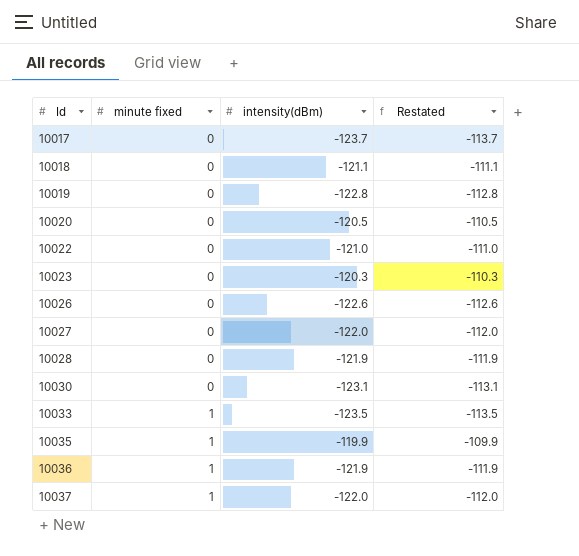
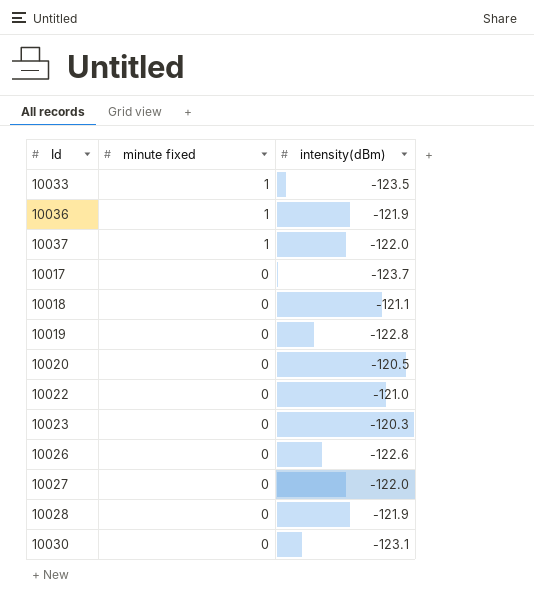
row order: Id ascending -> minute fixed descending
column Restated | formula: [intensity(dBm)] + 10 -> none
row 10035: 1 | -119.9 | -109.9 -> none

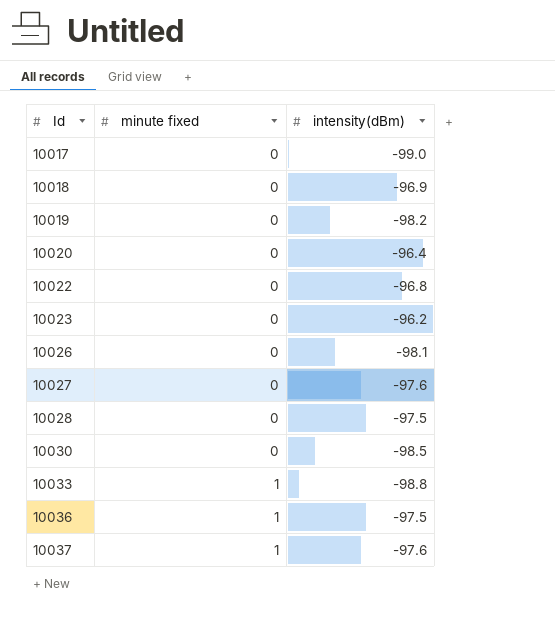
row order: minute fixed descending -> Id ascending
10017 | intensity(dBm): -123.7 -> -99.0
10018 | intensity(dBm): -121.1 -> -96.9
10019 | intensity(dBm): -122.8 -> -98.2
10020 | intensity(dBm): -120.5 -> -96.4
10022 | intensity(dBm): -121.0 -> -96.8
10023 | intensity(dBm): -120.3 -> -96.2
10026 | intensity(dBm): -122.6 -> -98.1
10027 | intensity(dBm): -122.0 -> -97.6
10028 | intensity(dBm): -121.9 -> -97.5
10030 | intensity(dBm): -123.1 -> -98.5
10033 | intensity(dBm): -123.5 -> -98.8
10036 | intensity(dBm): -121.9 -> -97.5
10037 | intensity(dBm): -122.0 -> -97.6

